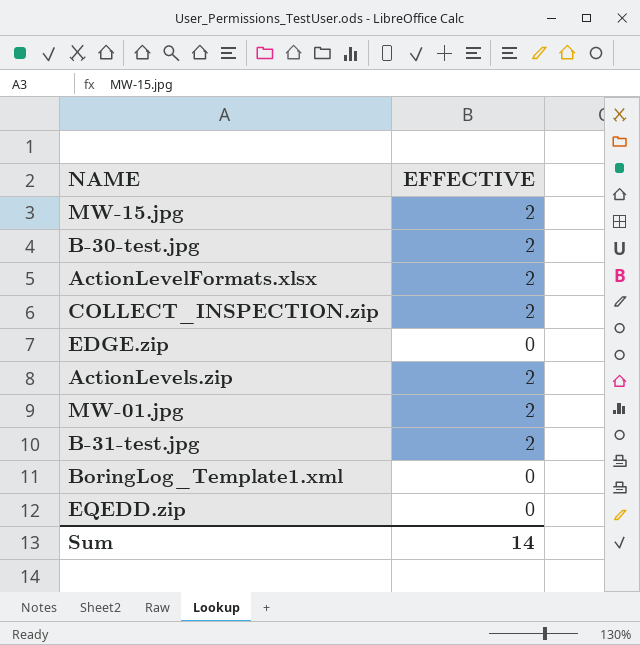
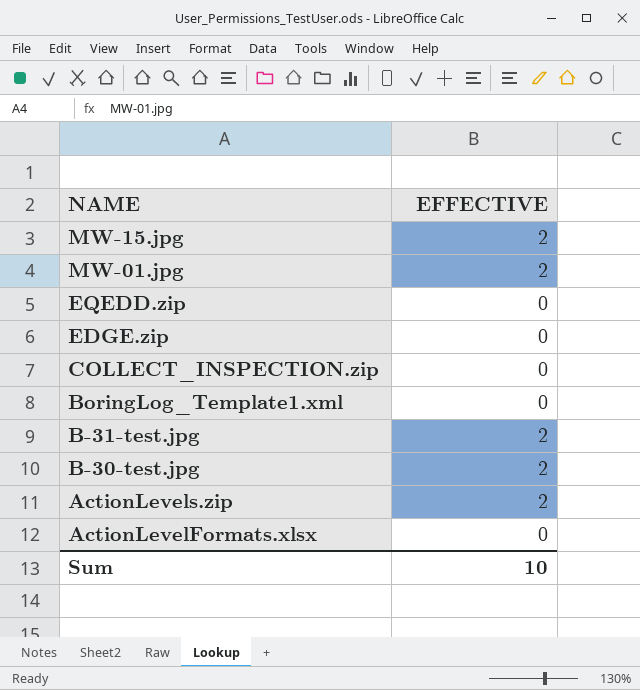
row order: none -> NAME descending
COLLECT_INSPECTION.zip | EFFECTIVE: 2 -> 0
ActionLevelFormats.xlsx | EFFECTIVE: 2 -> 0
Sum | EFFECTIVE: 14 -> 10

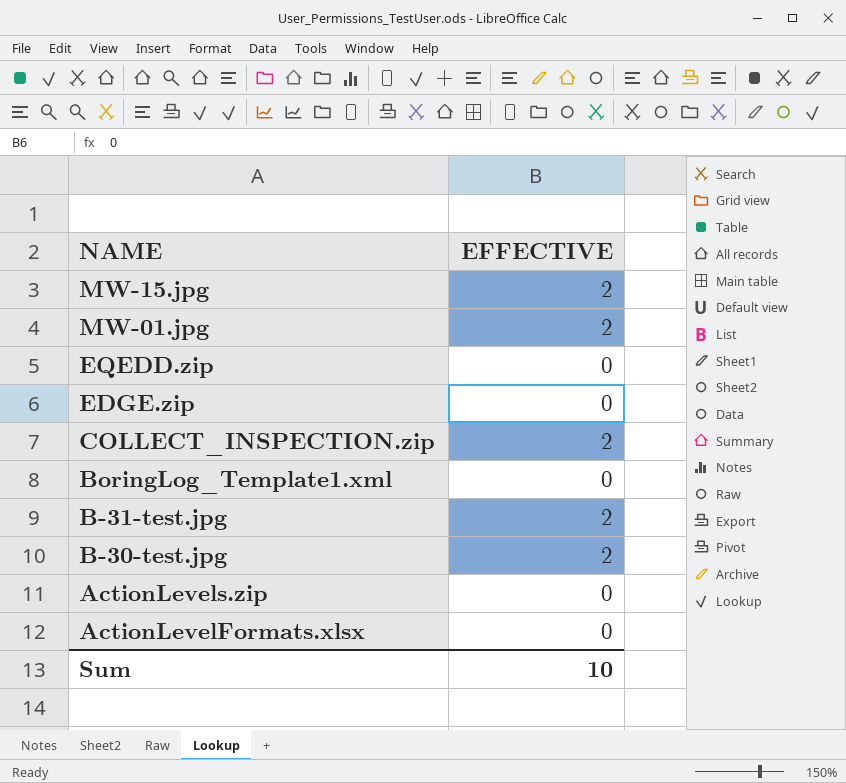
COLLECT_INSPECTION.zip | EFFECTIVE: 0 -> 2
ActionLevels.zip | EFFECTIVE: 2 -> 0

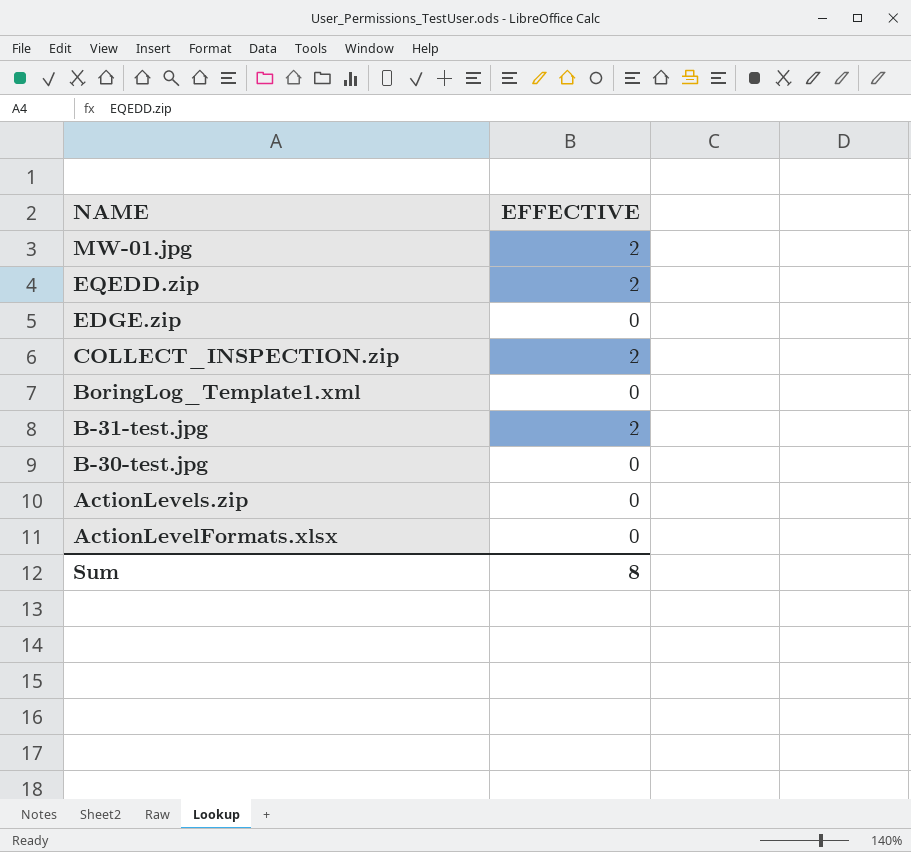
row MW-15.jpg: 2 -> none
EQEDD.zip | EFFECTIVE: 0 -> 2
B-30-test.jpg | EFFECTIVE: 2 -> 0
Sum | EFFECTIVE: 10 -> 8

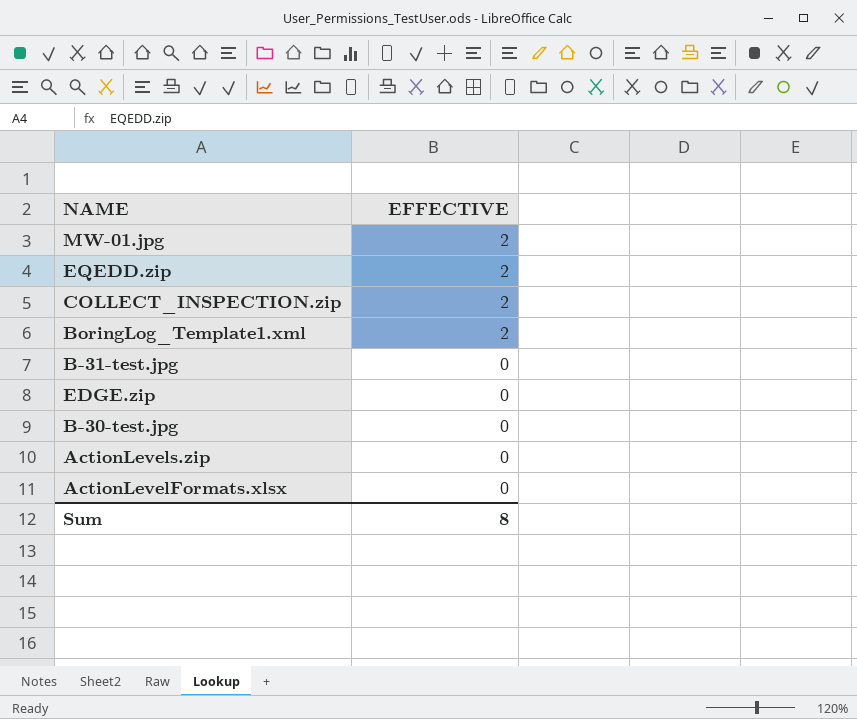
row order: NAME descending -> EFFECTIVE descending
BoringLog_Template1.xml | EFFECTIVE: 0 -> 2
B-31-test.jpg | EFFECTIVE: 2 -> 0

